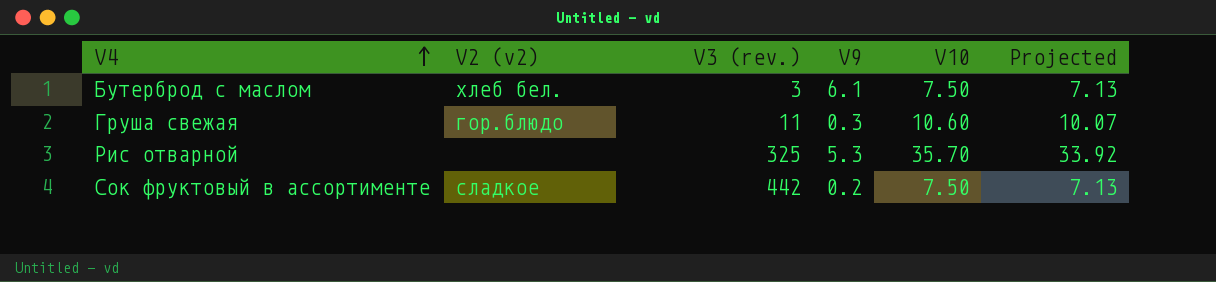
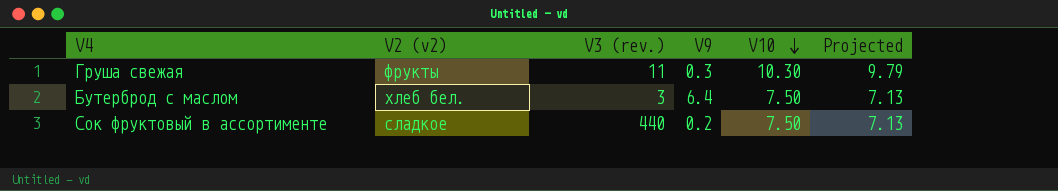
row order: V4 ascending -> V10 descending
row Рис отварной: none | 325 | 5.3 | 35.70 | 33.92 -> none
Груша свежая | V2 (v2): гор.блюдо -> фрукты
Груша свежая | V10: 10.60 -> 10.30
Груша свежая | Projected: 10.07 -> 9.79
Бутерброд с маслом | V9: 6.1 -> 6.4
Сок фруктовый в ассортименте | V3 (rev.): 442 -> 440

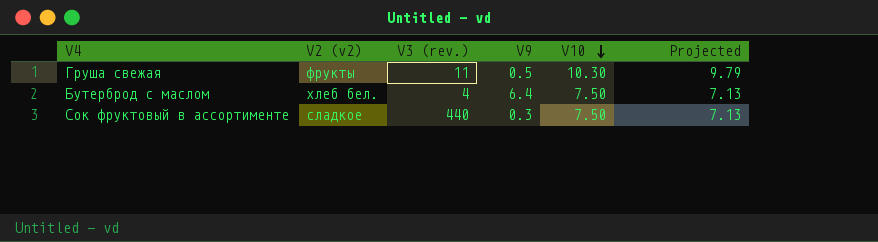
Груша свежая | V9: 0.3 -> 0.5
Бутерброд с маслом | V3 (rev.): 3 -> 4
Сок фруктовый в ассортименте | V9: 0.2 -> 0.3

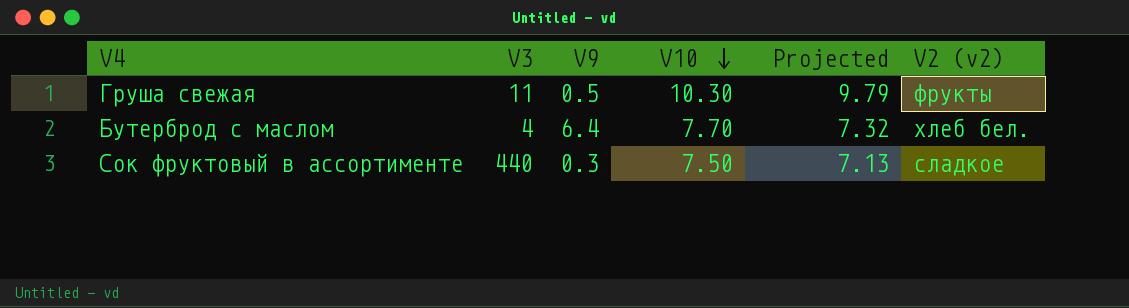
column name: V3 (rev.) -> V3
column V2 (v2) | position: 2 -> 6
Бутерброд с маслом | V10: 7.50 -> 7.70
Бутерброд с маслом | Projected: 7.13 -> 7.32

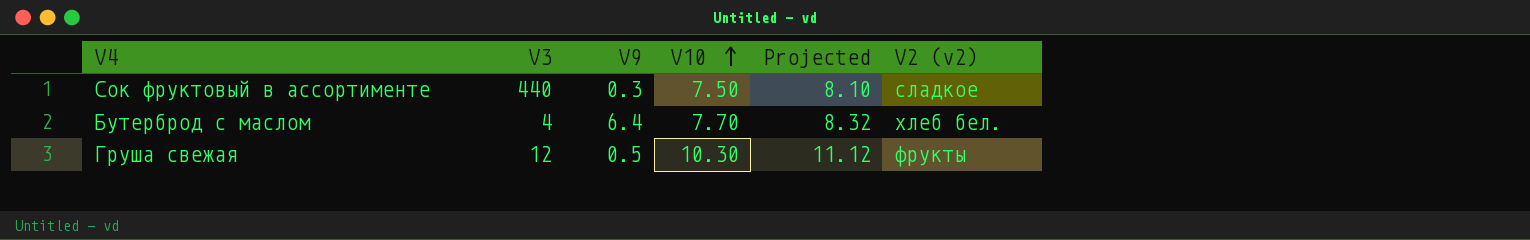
row order: V10 descending -> V10 ascending
column Projected | formula: [V10] * 0.95 -> [V10] * 1.08
Груша свежая | V3: 11 -> 12

